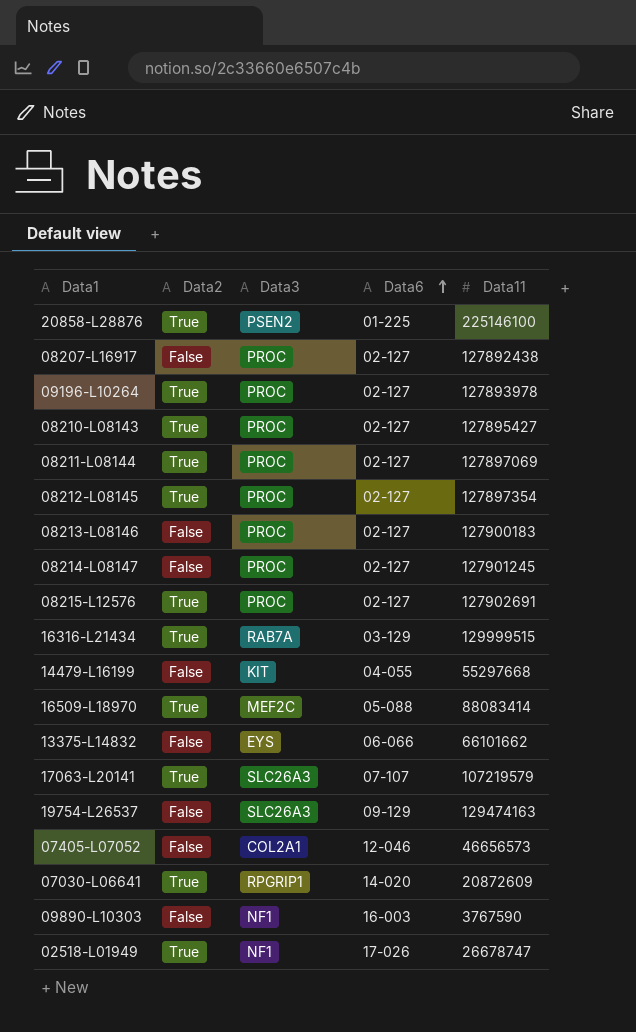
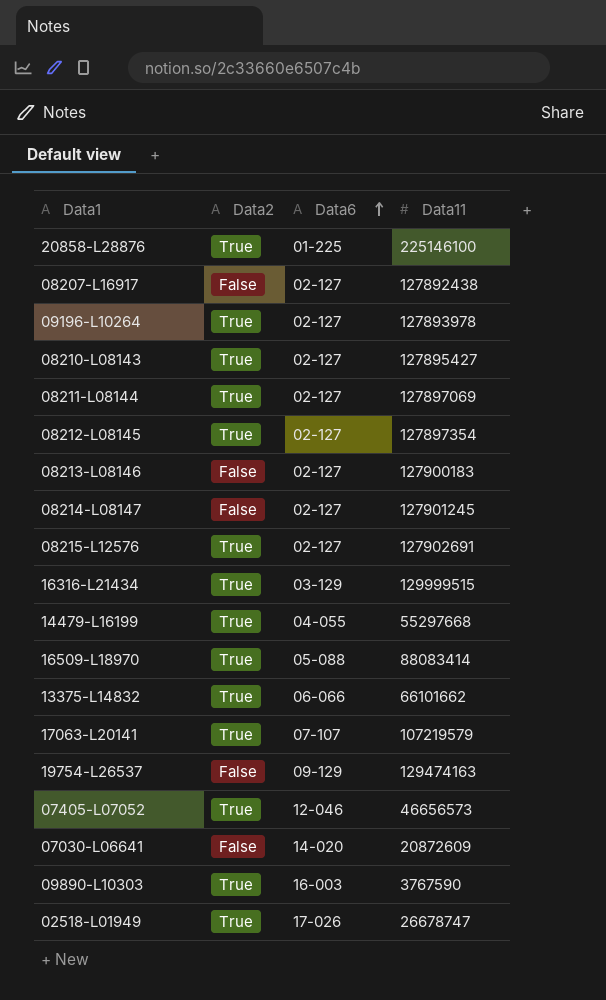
column Data3 | position: 3 -> none
14479-L16199 | Data2: False -> True
13375-L14832 | Data2: False -> True
07405-L07052 | Data2: False -> True
07030-L06641 | Data2: True -> False
09890-L10303 | Data2: False -> True

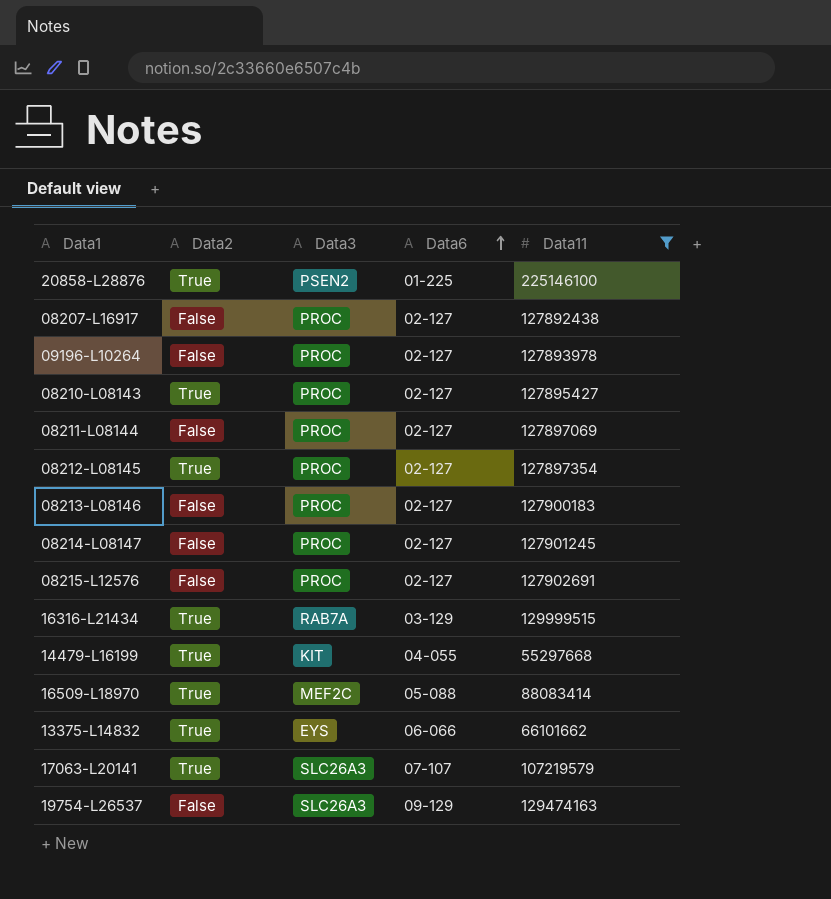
filter: none -> Data11 >= 55297668
column Data3 | position: none -> 3
09196-L10264 | Data2: True -> False
08211-L08144 | Data2: True -> False
08215-L12576 | Data2: True -> False

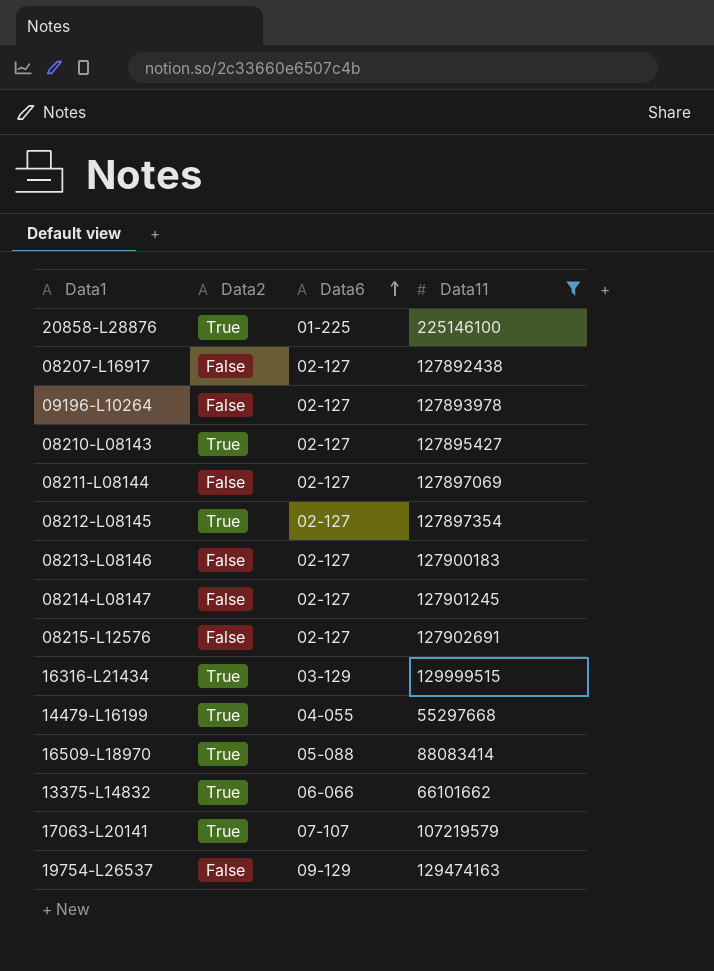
column Data3 | position: 3 -> none

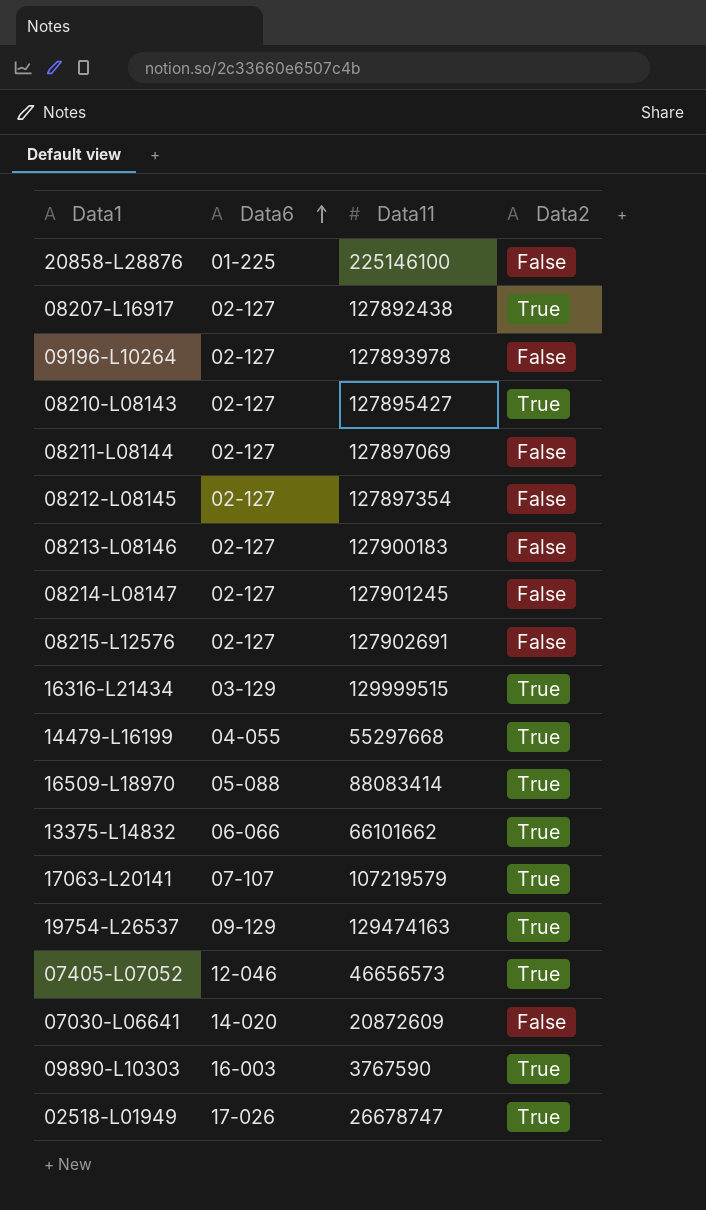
filter: Data11 >= 55297668 -> none
column Data2 | position: 2 -> 4
20858-L28876 | Data2: True -> False
08207-L16917 | Data2: False -> True
08212-L08145 | Data2: True -> False
19754-L26537 | Data2: False -> True

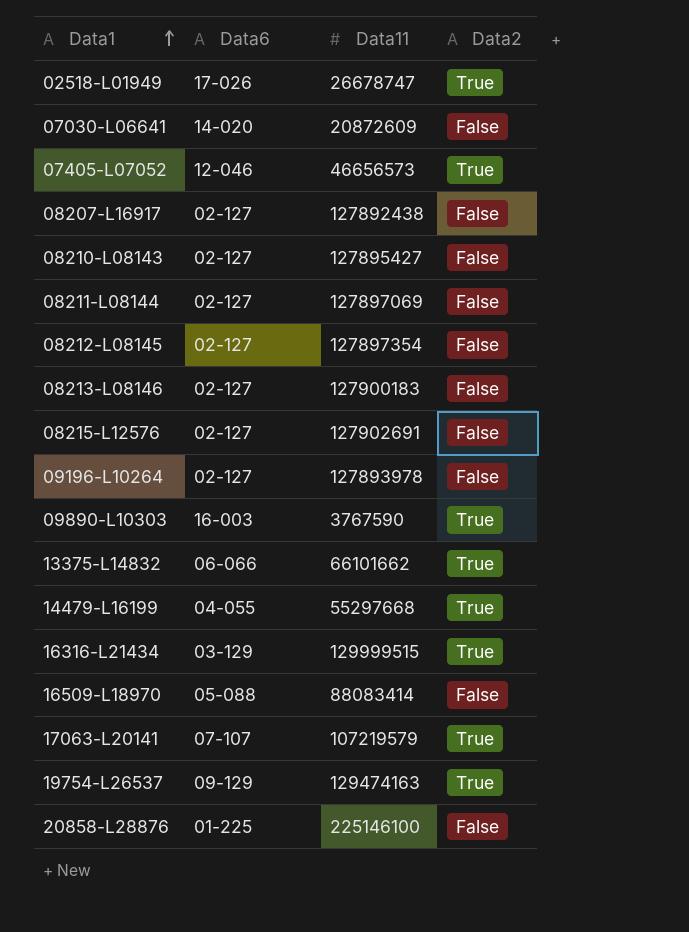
row order: Data6 ascending -> Data1 ascending
row 08214-L08147: 02-127 | 127901245 | False -> none
08207-L16917 | Data2: True -> False
08210-L08143 | Data2: True -> False
16509-L18970 | Data2: True -> False

